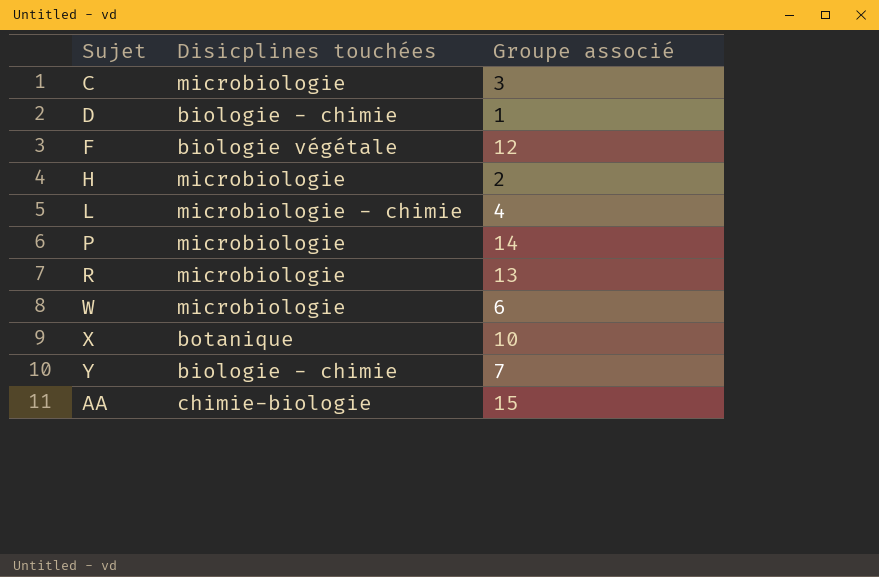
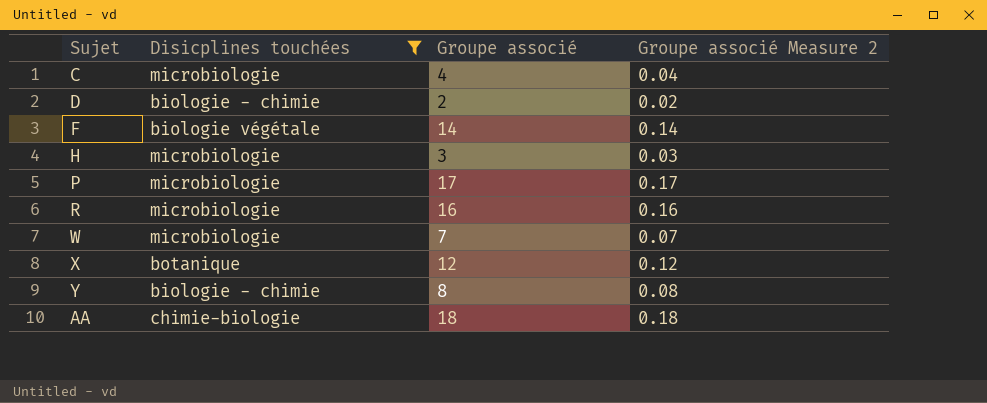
filter: none -> Disicplines touchées != microbiologie - chimie
column Groupe associé Measure 2 | formula: none -> [Groupe associé] * 0.01
C | Groupe associé: 3 -> 4
D | Groupe associé: 1 -> 2
F | Groupe associé: 12 -> 14
H | Groupe associé: 2 -> 3
P | Groupe associé: 14 -> 17
R | Groupe associé: 13 -> 16
W | Groupe associé: 6 -> 7
X | Groupe associé: 10 -> 12
Y | Groupe associé: 7 -> 8
AA | Groupe associé: 15 -> 18

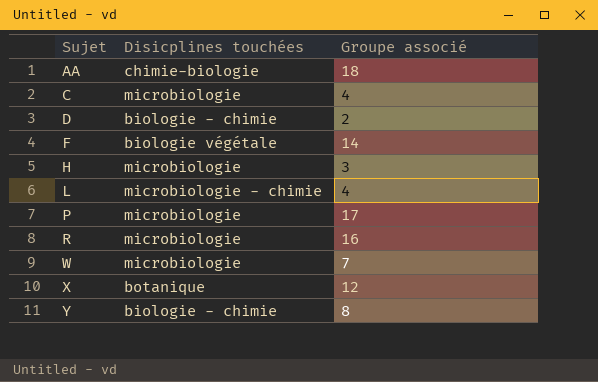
filter: Disicplines touchées != microbiologie - chimie -> none
row order: none -> Sujet ascending
column Groupe associé Measure 2 | formula: [Groupe associé] * 0.01 -> none

